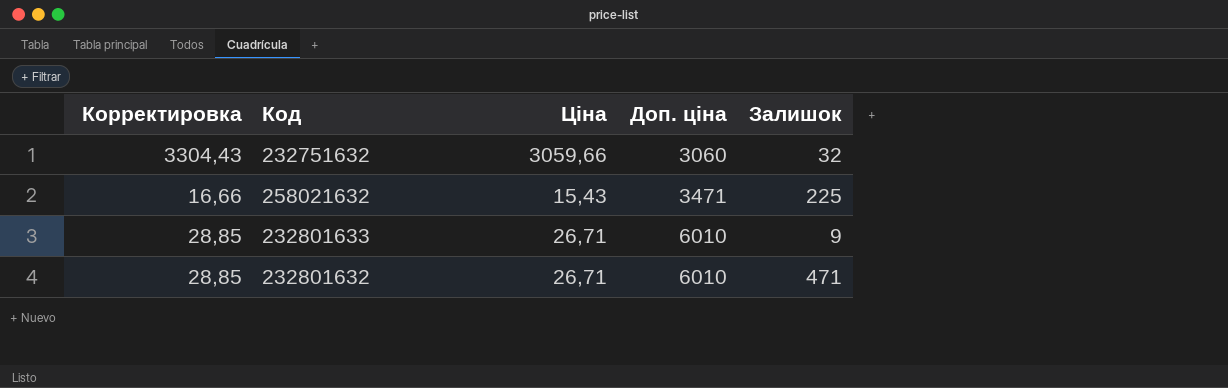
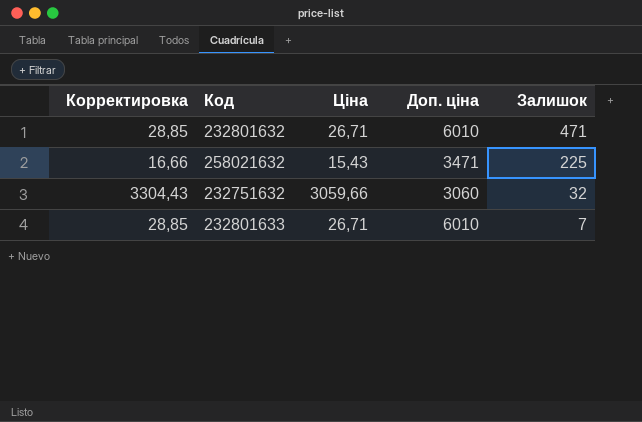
row order: Доп. ціна ascending -> Залишок descending
232801633 | Залишок: 9 -> 7

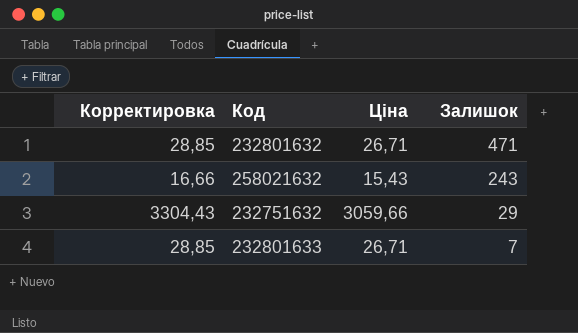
column Доп. ціна | position: 4 -> none
258021632 | Залишок: 225 -> 243
232751632 | Залишок: 32 -> 29

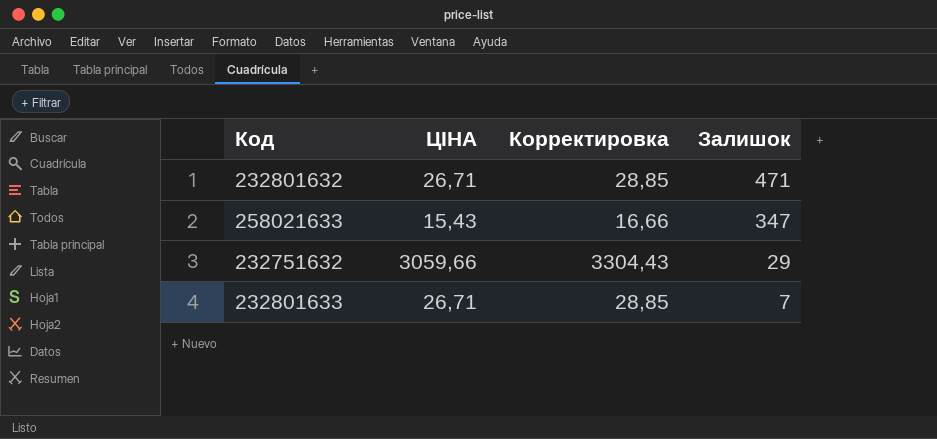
column name: Ціна -> ЦІНА
column Корректировка | position: 1 -> 3
row 258021632: 16,66 | 15,43 | 243 -> none
row 258021633: none -> 15,43 | 16,66 | 347

